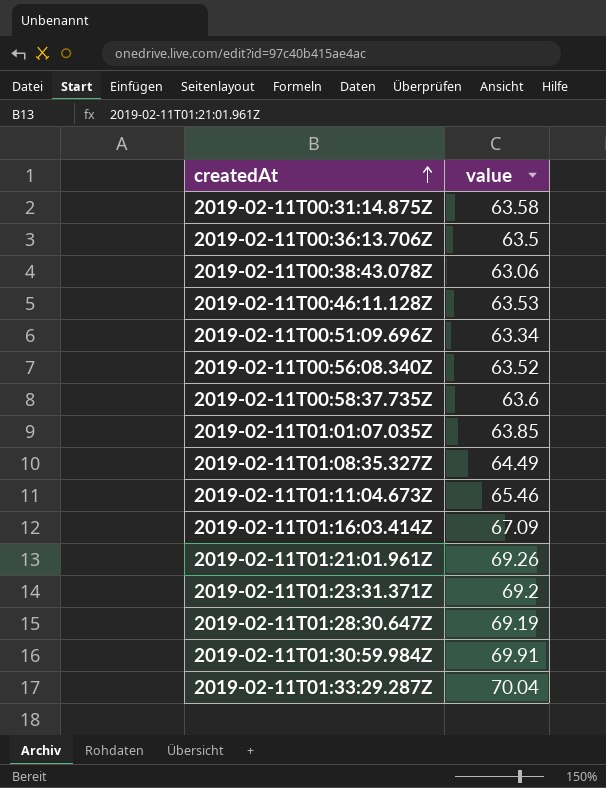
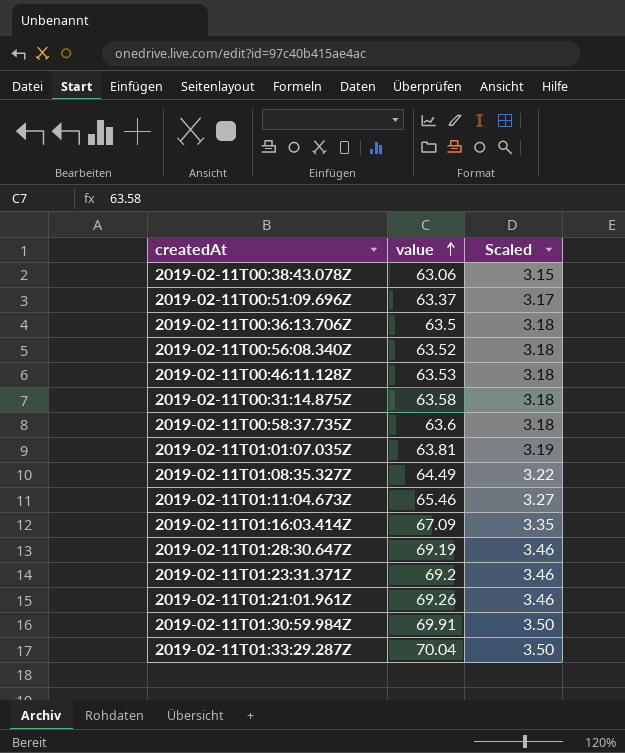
row order: createdAt ascending -> value ascending
column Scaled | formula: none -> [value] * 0.05
2019-02-11T00:51:09.696Z | value: 63.34 -> 63.37
2019-02-11T01:01:07.035Z | value: 63.85 -> 63.81

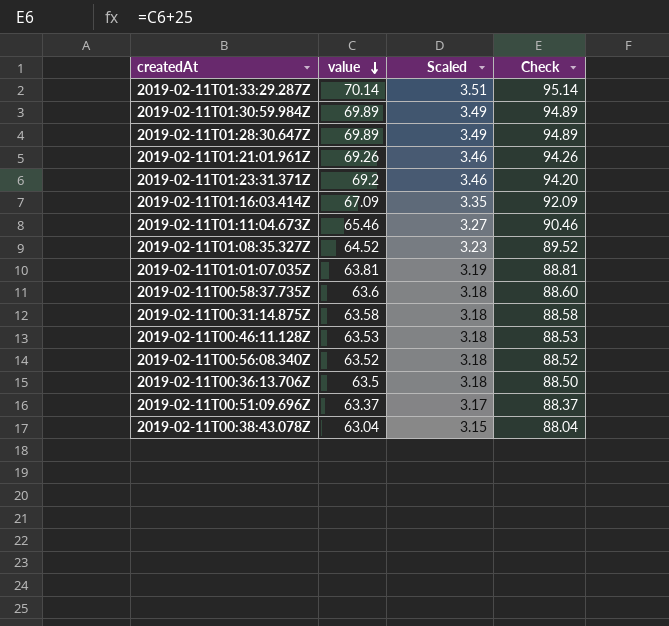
row order: value ascending -> value descending
column Check | formula: none -> [value] + 25
2019-02-11T01:33:29.287Z | value: 70.04 -> 70.14
2019-02-11T01:33:29.287Z | Scaled: 3.50 -> 3.51
2019-02-11T01:30:59.984Z | value: 69.91 -> 69.89
2019-02-11T01:30:59.984Z | Scaled: 3.50 -> 3.49
2019-02-11T01:28:30.647Z | value: 69.19 -> 69.89
2019-02-11T01:28:30.647Z | Scaled: 3.46 -> 3.49
2019-02-11T01:08:35.327Z | value: 64.49 -> 64.52
2019-02-11T01:08:35.327Z | Scaled: 3.22 -> 3.23
2019-02-11T00:38:43.078Z | value: 63.06 -> 63.04

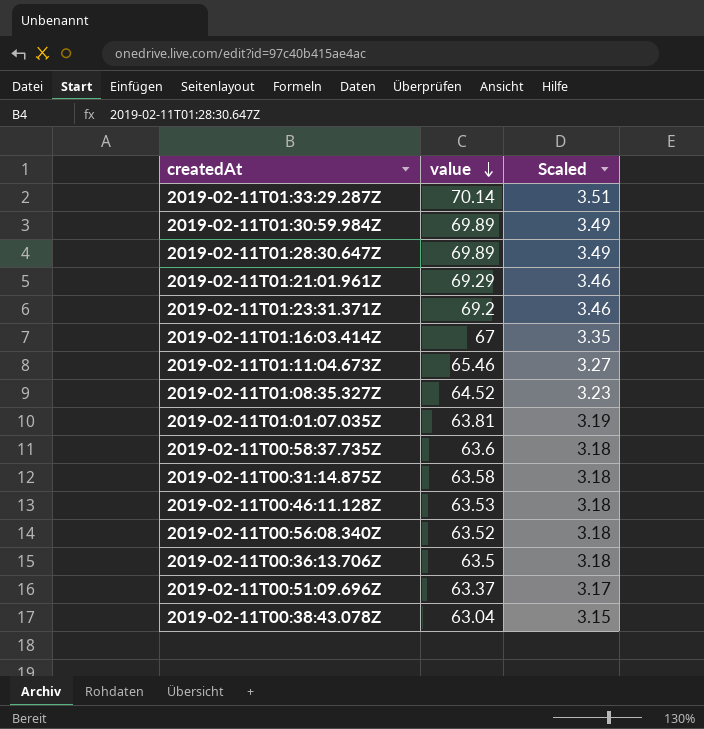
column Check | formula: [value] + 25 -> none
2019-02-11T01:21:01.961Z | value: 69.26 -> 69.29
2019-02-11T01:16:03.414Z | value: 67.09 -> 67

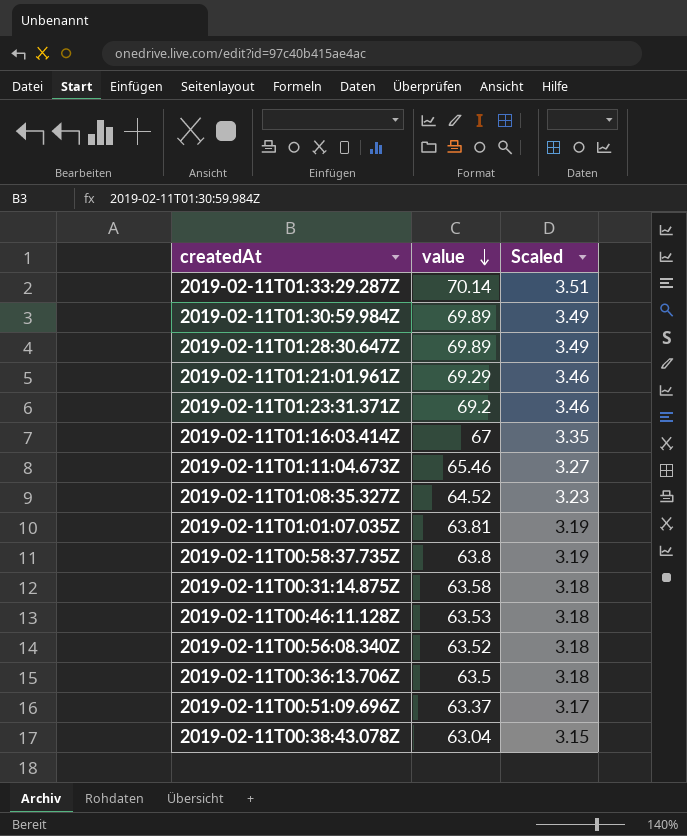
2019-02-11T00:58:37.735Z | value: 63.6 -> 63.8
2019-02-11T00:58:37.735Z | Scaled: 3.18 -> 3.19

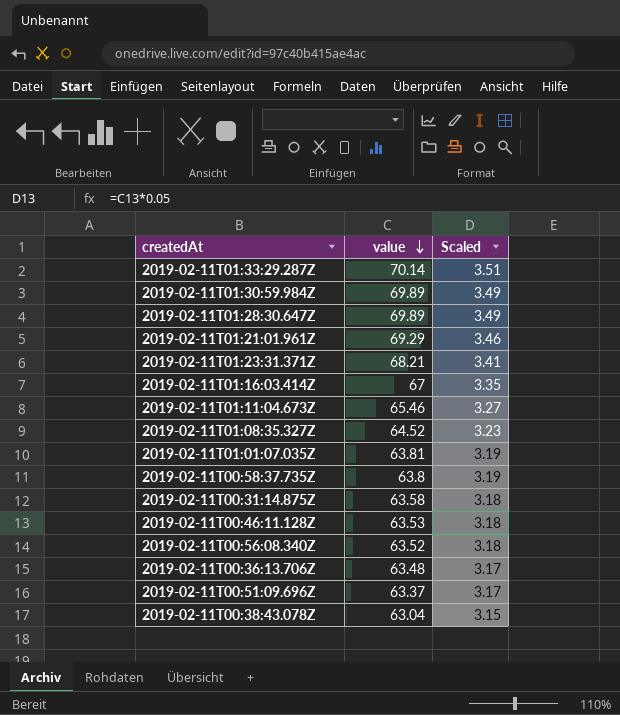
2019-02-11T01:23:31.371Z | value: 69.2 -> 68.21
2019-02-11T01:23:31.371Z | Scaled: 3.46 -> 3.41
2019-02-11T00:36:13.706Z | value: 63.5 -> 63.48
2019-02-11T00:36:13.706Z | Scaled: 3.18 -> 3.17

